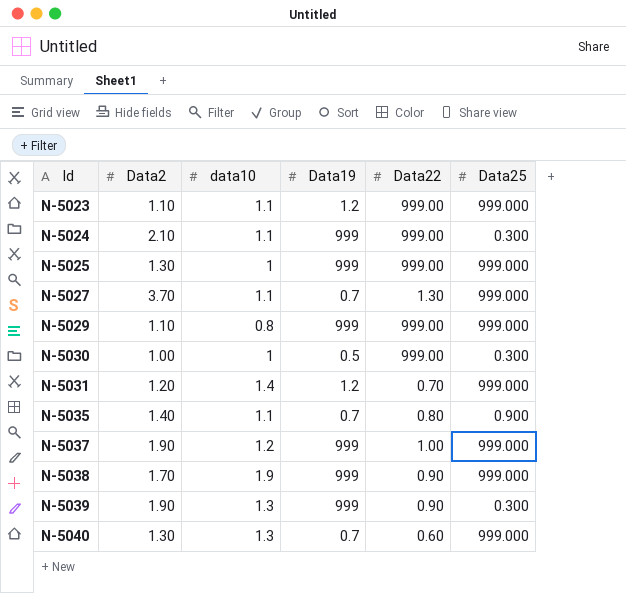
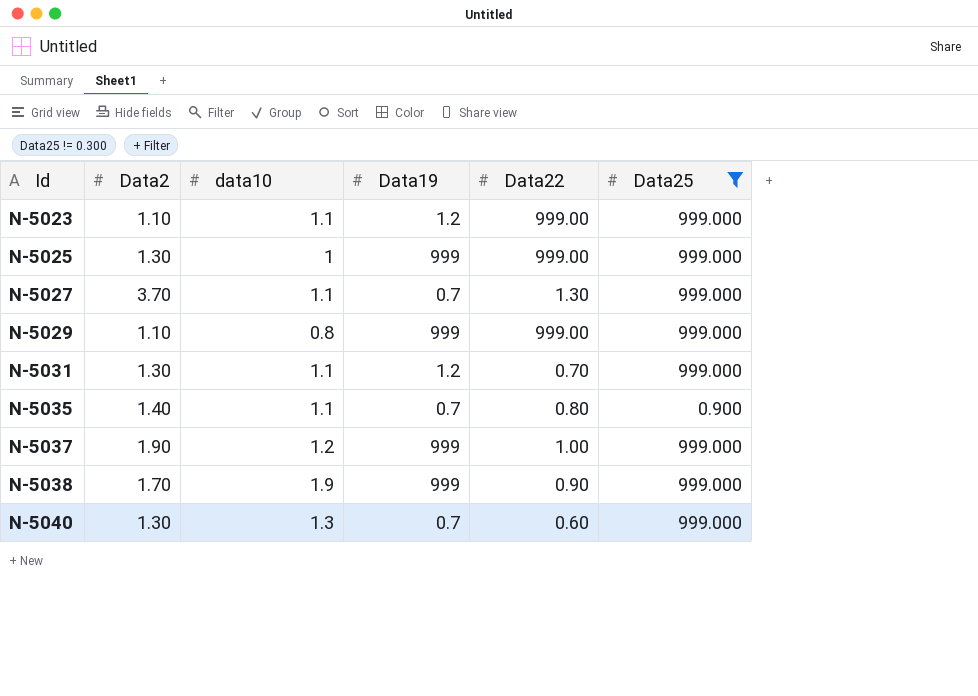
filter: none -> Data25 != 0.300
N-5031 | Data2: 1.20 -> 1.30
N-5031 | data10: 1.4 -> 1.1

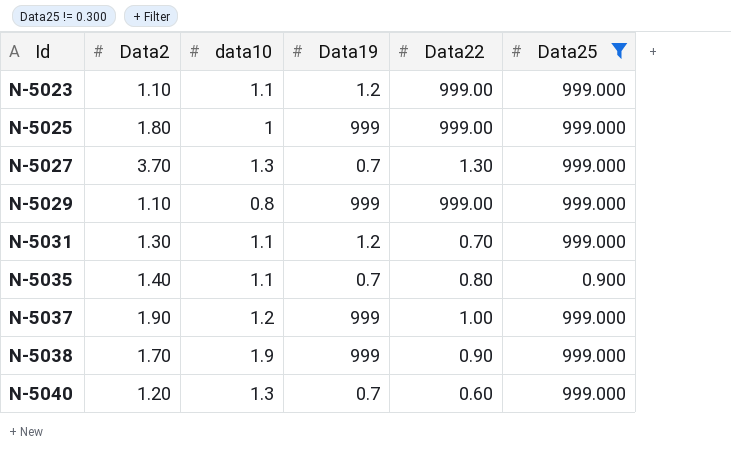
N-5025 | Data2: 1.30 -> 1.80
N-5027 | data10: 1.1 -> 1.3
N-5040 | Data2: 1.30 -> 1.20

